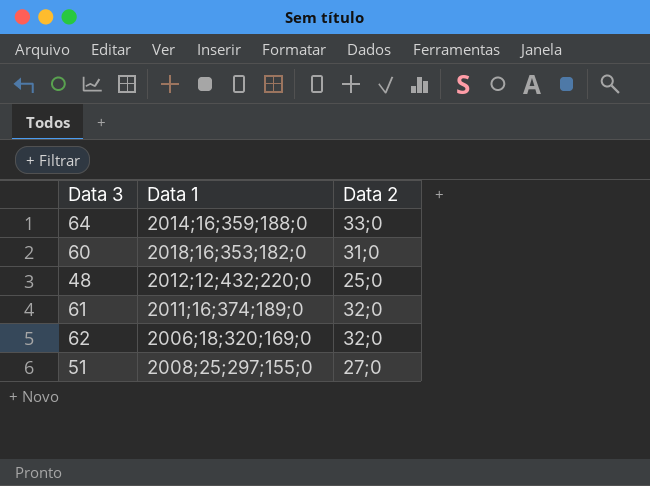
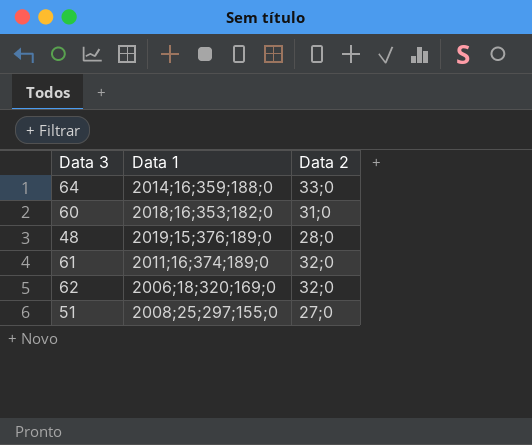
48 | Data 1: 2012;12;432;220;0 -> 2019;15;376;189;0
48 | Data 2: 25;0 -> 28;0

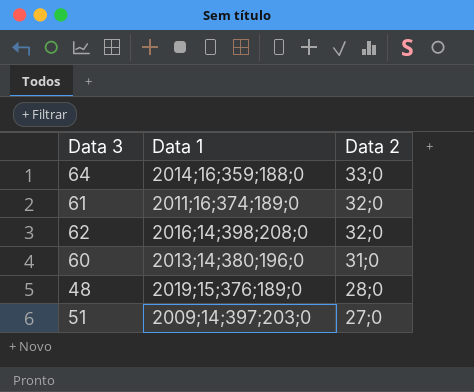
row order: none -> Data 2 descending
62 | Data 1: 2006;18;320;169;0 -> 2016;14;398;208;0
60 | Data 1: 2018;16;353;182;0 -> 2013;14;380;196;0
51 | Data 1: 2008;25;297;155;0 -> 2009;14;397;203;0

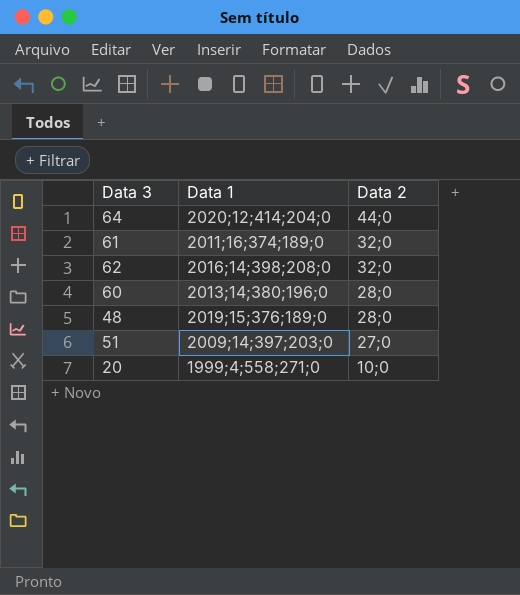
64 | Data 1: 2014;16;359;188;0 -> 2020;12;414;204;0
64 | Data 2: 33;0 -> 44;0
60 | Data 2: 31;0 -> 28;0
row 20: none -> 1999;4;558;271;0 | 10;0

